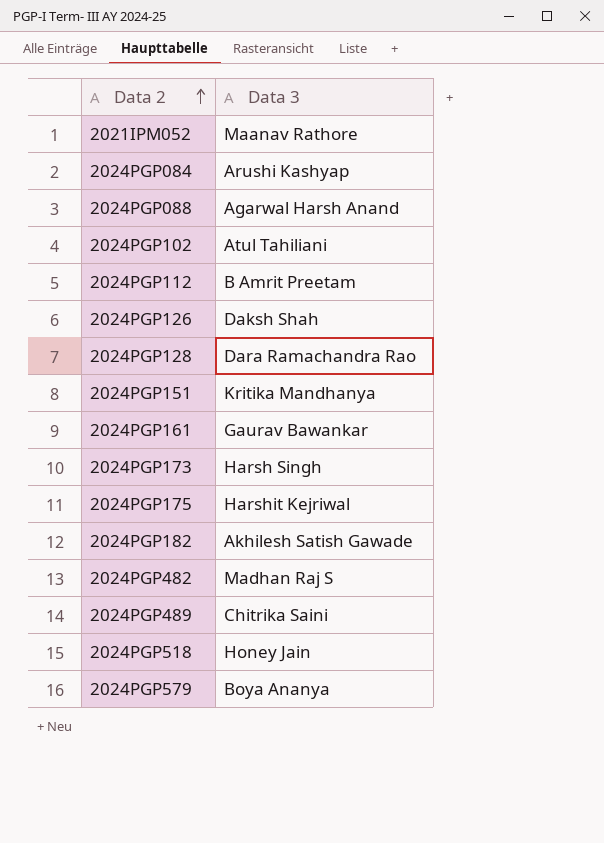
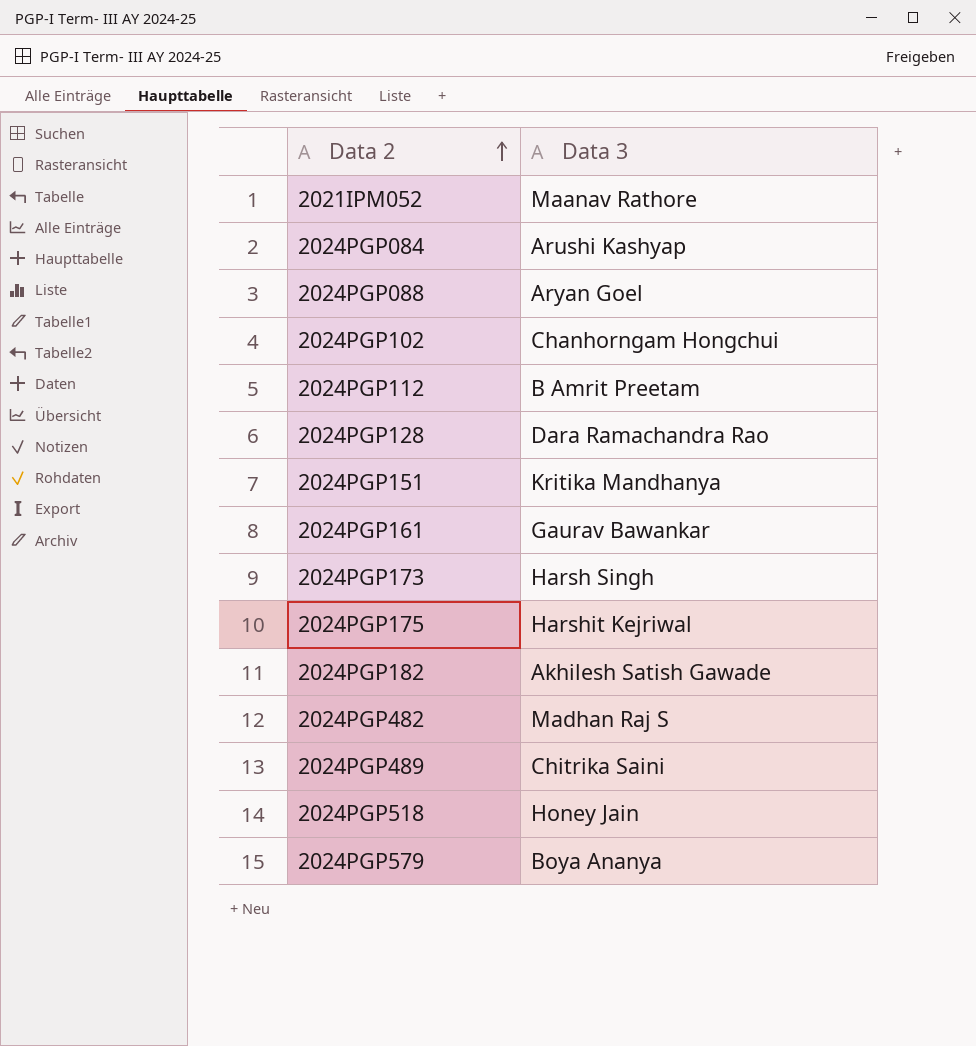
row 2024PGP126: Daksh Shah -> none
2024PGP088 | Data 3: Agarwal Harsh Anand -> Aryan Goel
2024PGP102 | Data 3: Atul Tahiliani -> Chanhorngam Hongchui

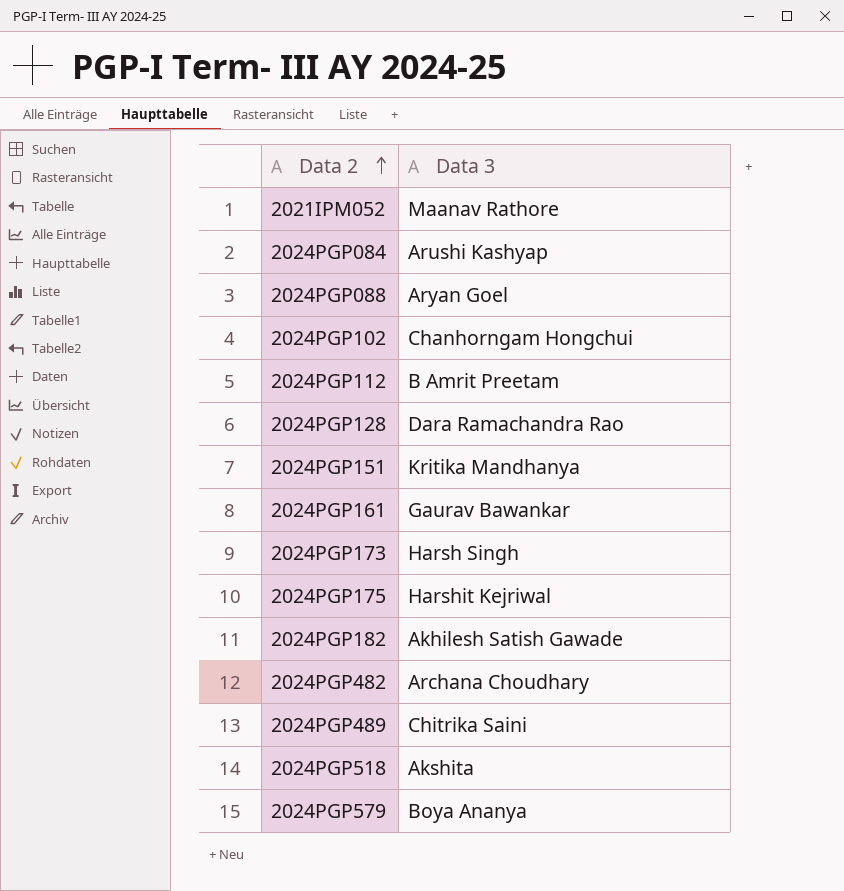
2024PGP482 | Data 3: Madhan Raj S -> Archana Choudhary
2024PGP518 | Data 3: Honey Jain -> Akshita

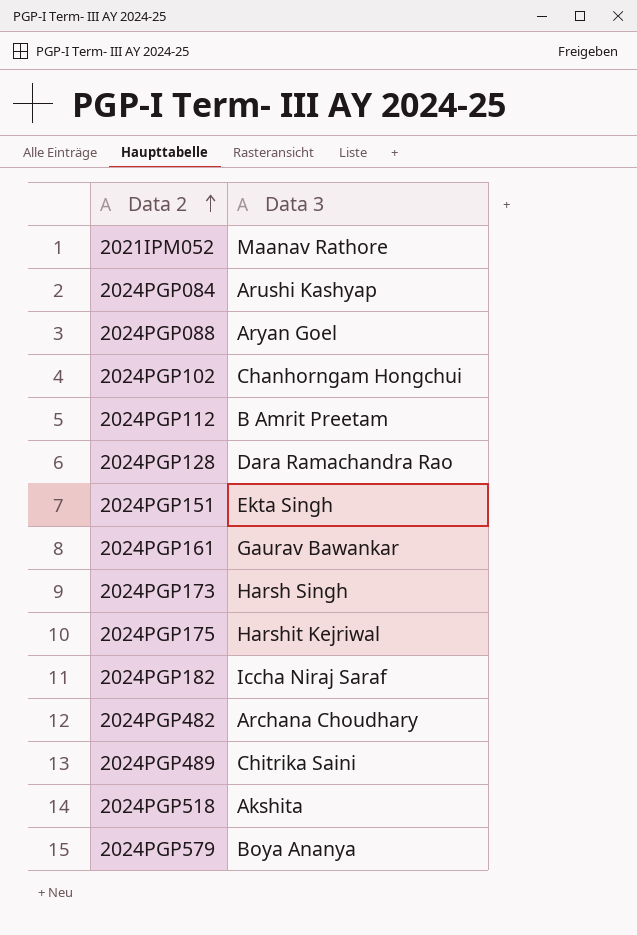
2024PGP151 | Data 3: Kritika Mandhanya -> Ekta Singh
2024PGP182 | Data 3: Akhilesh Satish Gawade -> Iccha Niraj Saraf

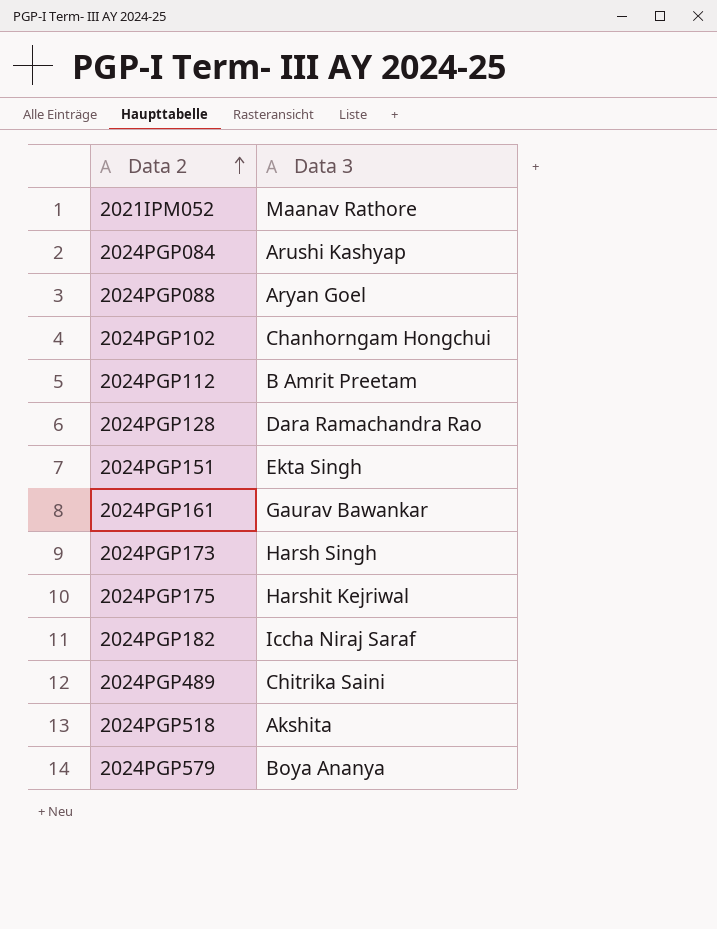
row 2024PGP482: Archana Choudhary -> none

